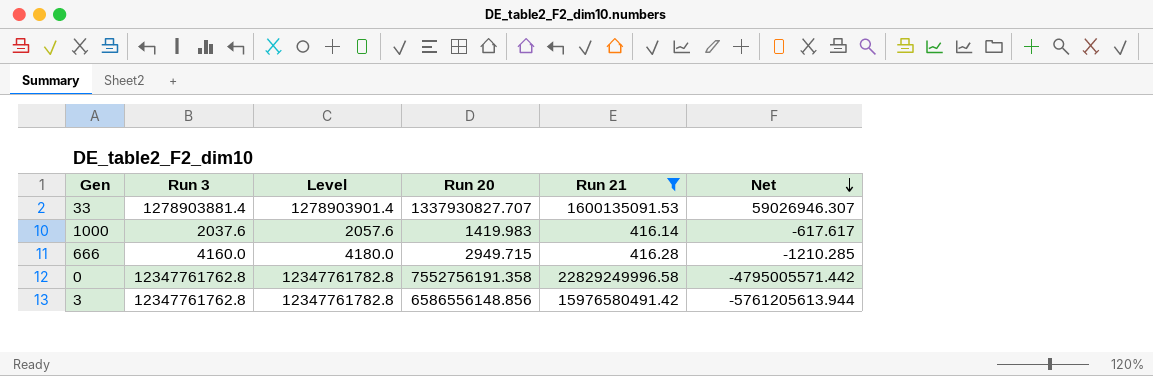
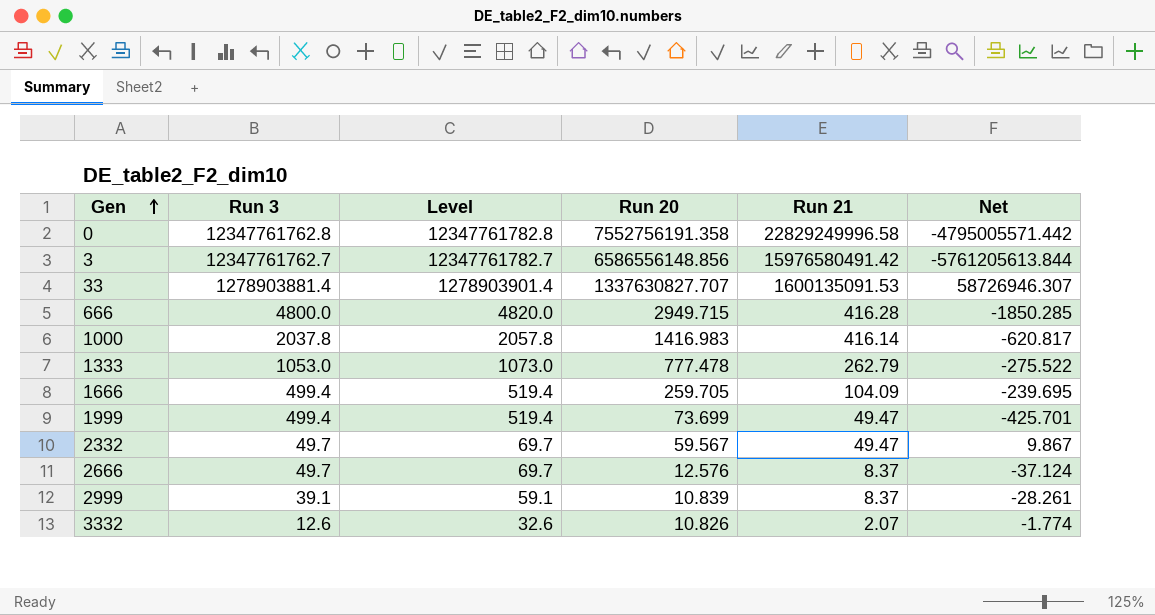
filter: Run 21 >= 416.14 -> none
row order: Net descending -> Gen ascending
3 | Run 3: 12347761762.8 -> 12347761762.7
3 | Level: 12347761782.8 -> 12347761782.7
3 | Net: -5761205613.944 -> -5761205613.844
33 | Run 20: 1337930827.707 -> 1337630827.707
33 | Net: 59026946.307 -> 58726946.307
666 | Run 3: 4160.0 -> 4800.0
666 | Level: 4180.0 -> 4820.0
666 | Net: -1210.285 -> -1850.285
1000 | Run 3: 2037.6 -> 2037.8
1000 | Level: 2057.6 -> 2057.8
1000 | Run 20: 1419.983 -> 1416.983
1000 | Net: -617.617 -> -620.817

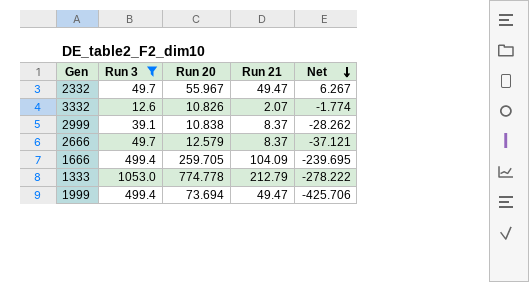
filter: none -> Run 3 <= 1053.0
row order: Gen ascending -> Net descending
column Level | formula: [Run 3] + 20 -> none
2332 | Run 20: 59.567 -> 55.967
2332 | Net: 9.867 -> 6.267
2999 | Run 20: 10.839 -> 10.838
2999 | Net: -28.261 -> -28.262
2666 | Run 20: 12.576 -> 12.579
2666 | Net: -37.124 -> -37.121
1333 | Run 20: 777.478 -> 774.778
1333 | Run 21: 262.79 -> 212.79
1333 | Net: -275.522 -> -278.222
1999 | Run 20: 73.699 -> 73.694
1999 | Net: -425.701 -> -425.706

